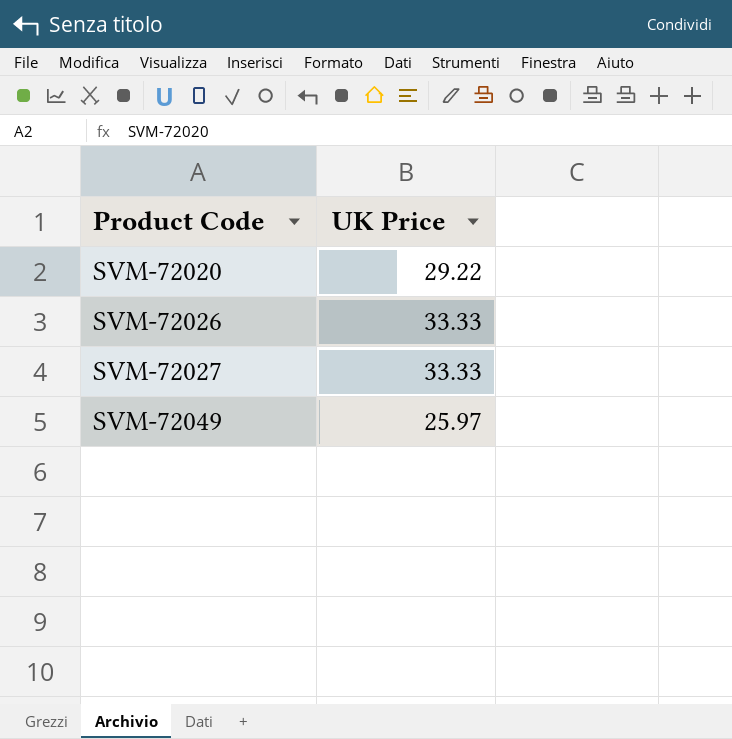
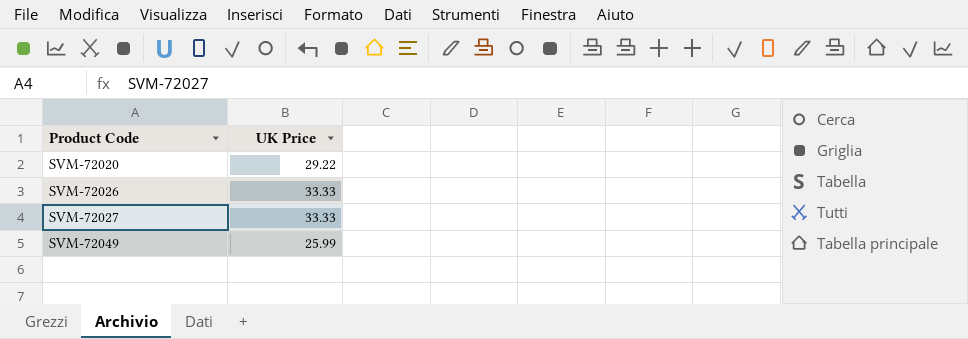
SVM-72049 | UK Price: 25.97 -> 25.99

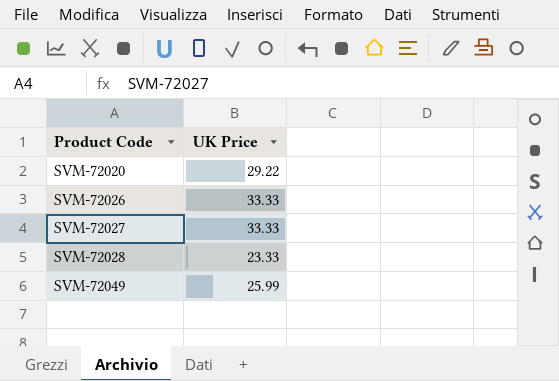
row SVM-72028: none -> 23.33

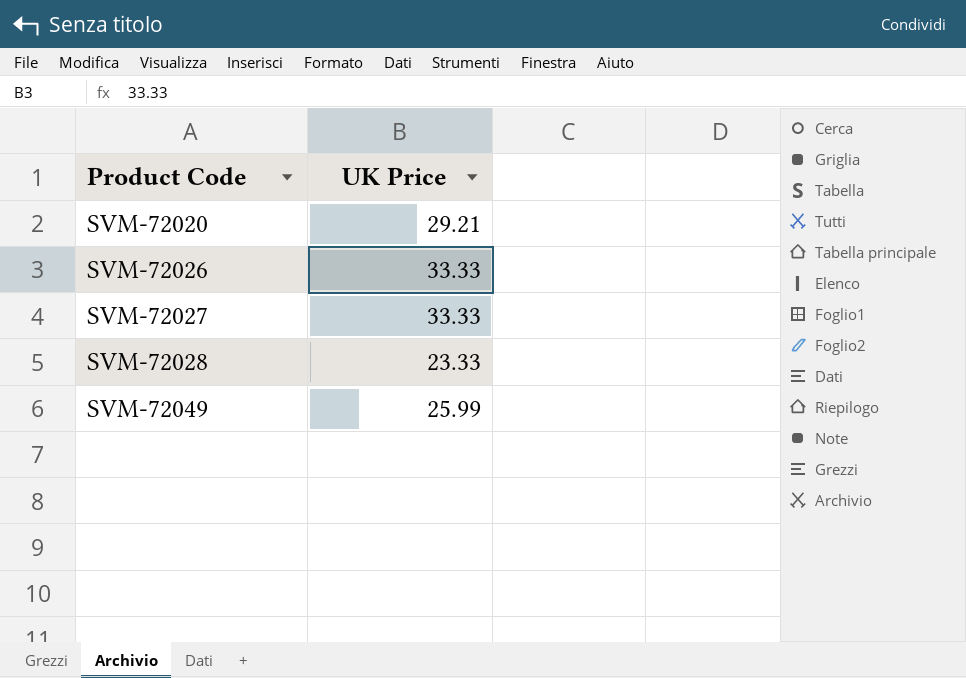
SVM-72020 | UK Price: 29.22 -> 29.21

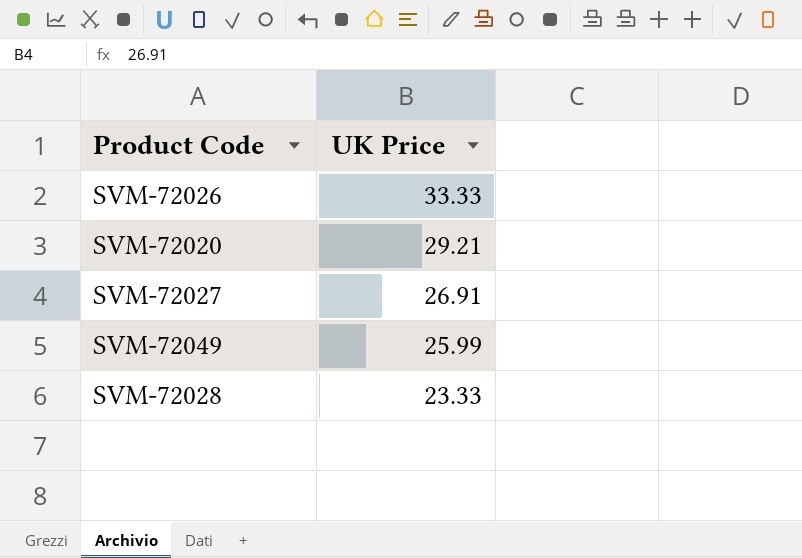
row order: Product Code ascending -> UK Price descending
SVM-72027 | UK Price: 33.33 -> 26.91

